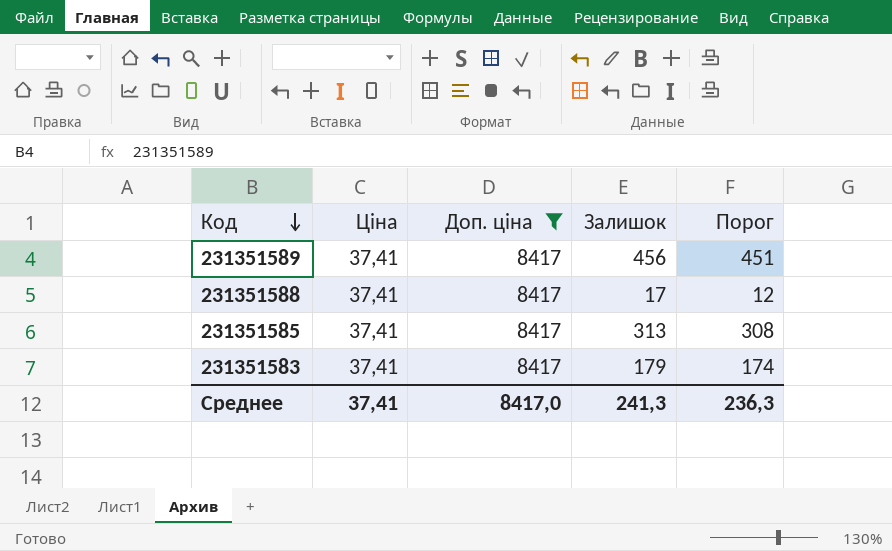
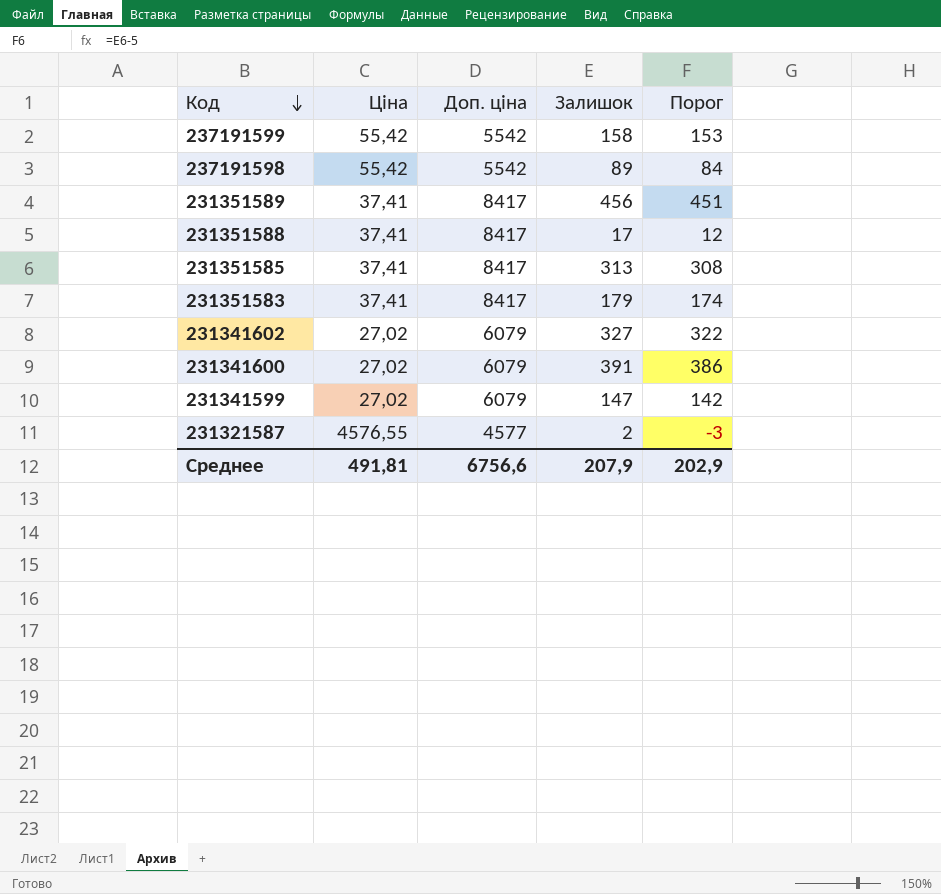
filter: Доп. ціна = 8417 -> none
Среднее | Ціна: 37,41 -> 491,81
Среднее | Доп. ціна: 8417,0 -> 6756,6
Среднее | Залишок: 241,3 -> 207,9
Среднее | Порог: 236,3 -> 202,9

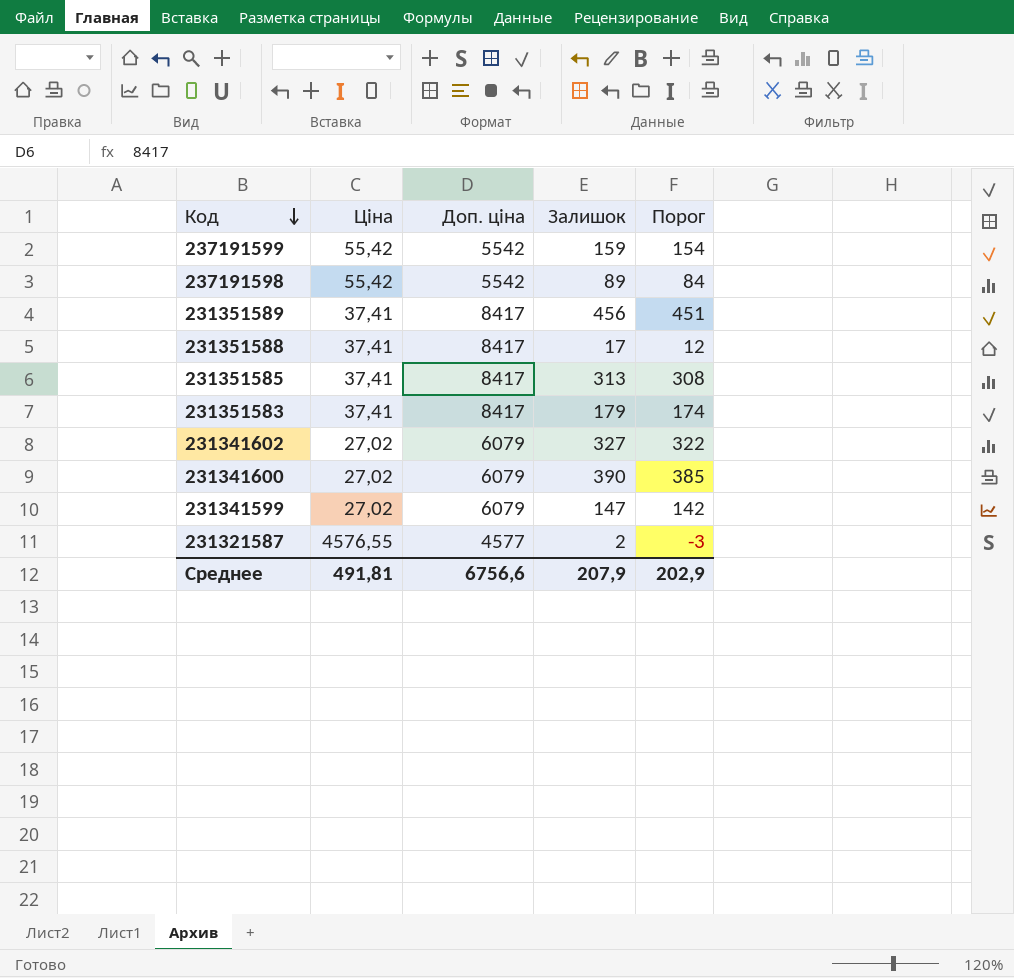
237191599 | Залишок: 158 -> 159
237191599 | Порог: 153 -> 154
231341600 | Залишок: 391 -> 390
231341600 | Порог: 386 -> 385

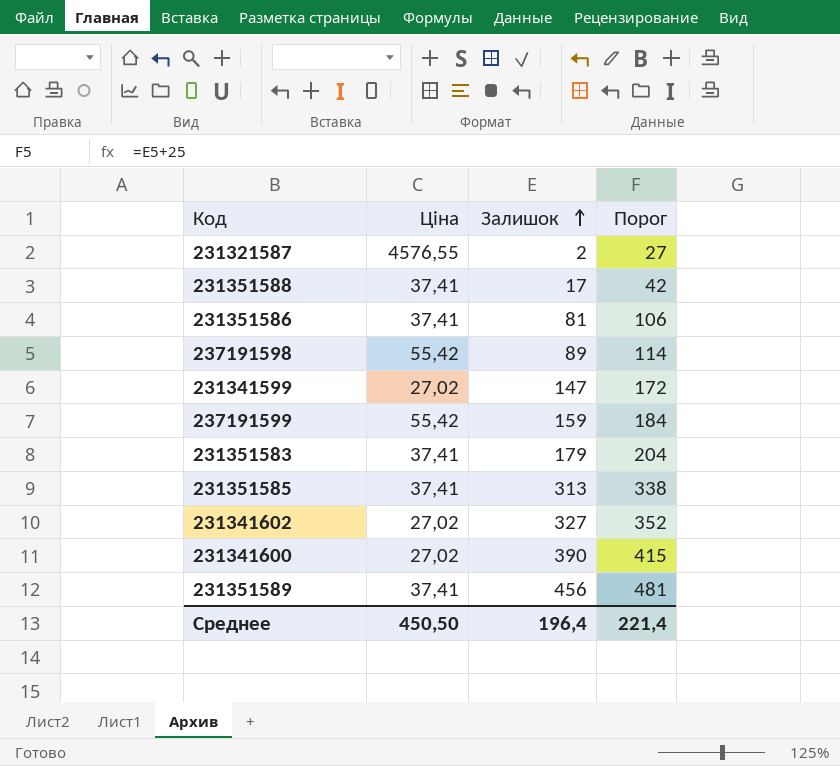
row order: Код descending -> Залишок ascending
column Доп. ціна | position: 3 -> none
column Порог | formula: [Залишок] - 5 -> [Залишок] + 25
row 231351586: none -> 37,41 | 81 | 106
Среднее | Ціна: 491,81 -> 450,50
Среднее | Залишок: 207,9 -> 196,4
Среднее | Порог: 202,9 -> 221,4

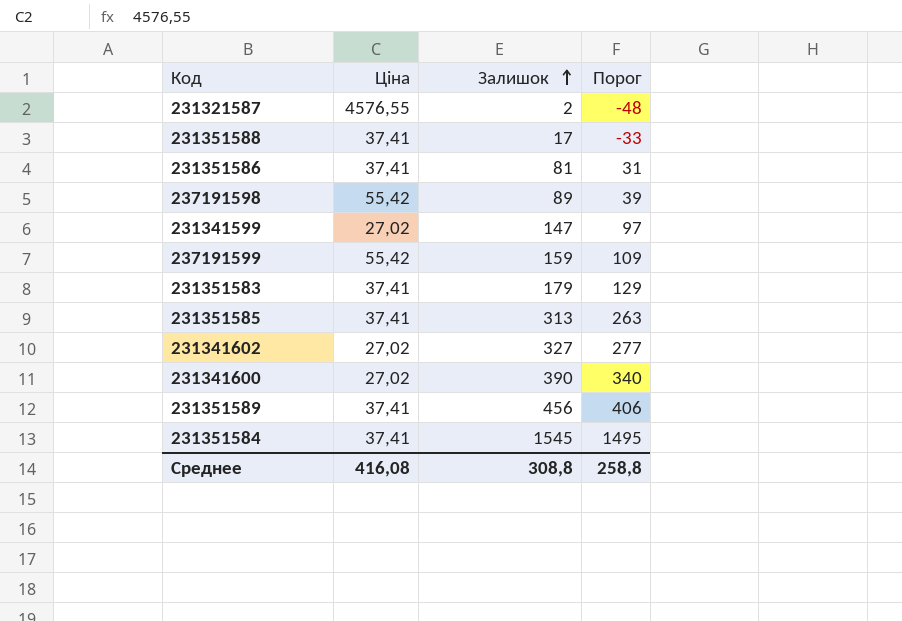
column Порог | formula: [Залишок] + 25 -> [Залишок] - 50
row 231351584: none -> 37,41 | 1545 | 1495
Среднее | Ціна: 450,50 -> 416,08
Среднее | Залишок: 196,4 -> 308,8
Среднее | Порог: 221,4 -> 258,8

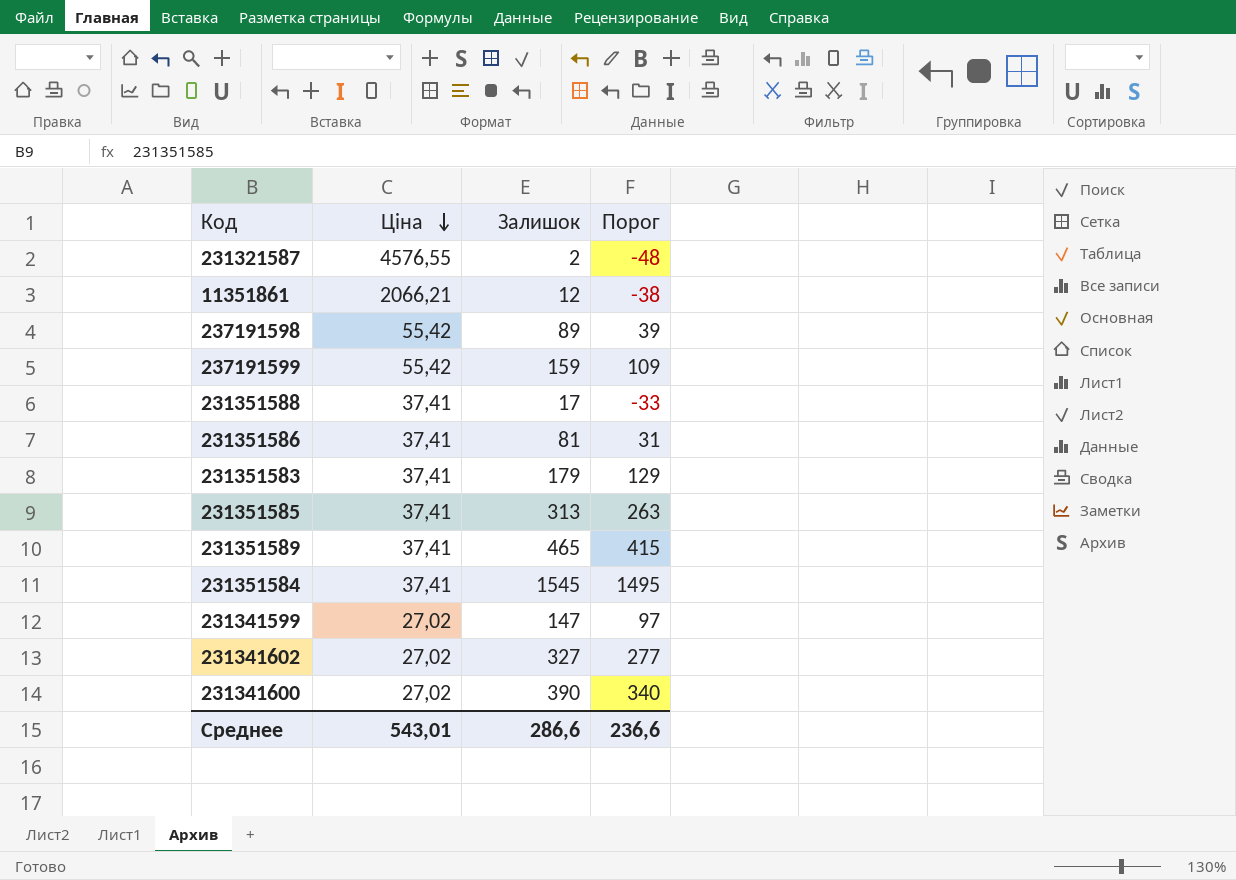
row order: Залишок ascending -> Ціна descending
row 11351861: none -> 2066,21 | 12 | -38
231351589 | Залишок: 456 -> 465
231351589 | Порог: 406 -> 415
Среднее | Ціна: 416,08 -> 543,01
Среднее | Залишок: 308,8 -> 286,6
Среднее | Порог: 258,8 -> 236,6

